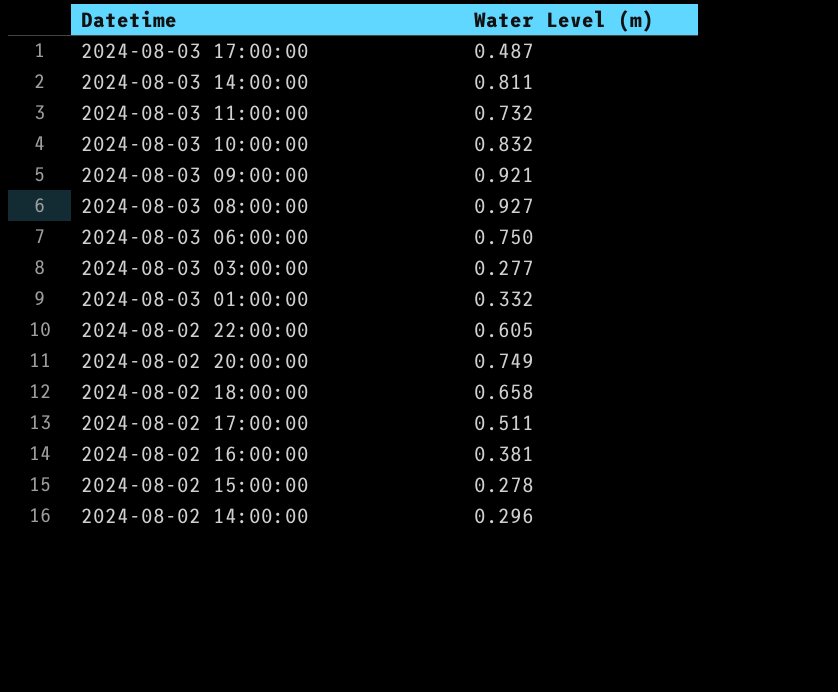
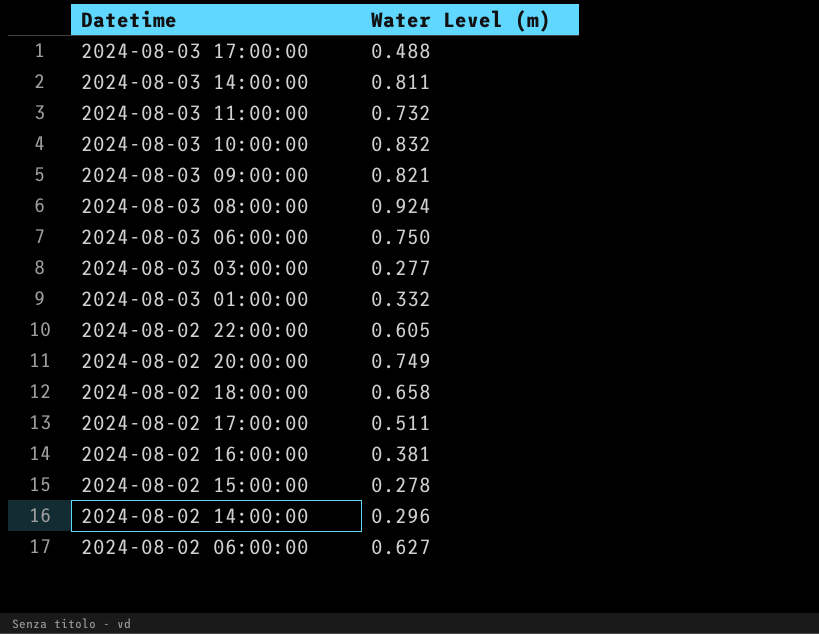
2024-08-03 17:00:00 | Water Level (m): 0.487 -> 0.488
2024-08-03 09:00:00 | Water Level (m): 0.921 -> 0.821
2024-08-03 08:00:00 | Water Level (m): 0.927 -> 0.924
row 2024-08-02 06:00:00: none -> 0.627

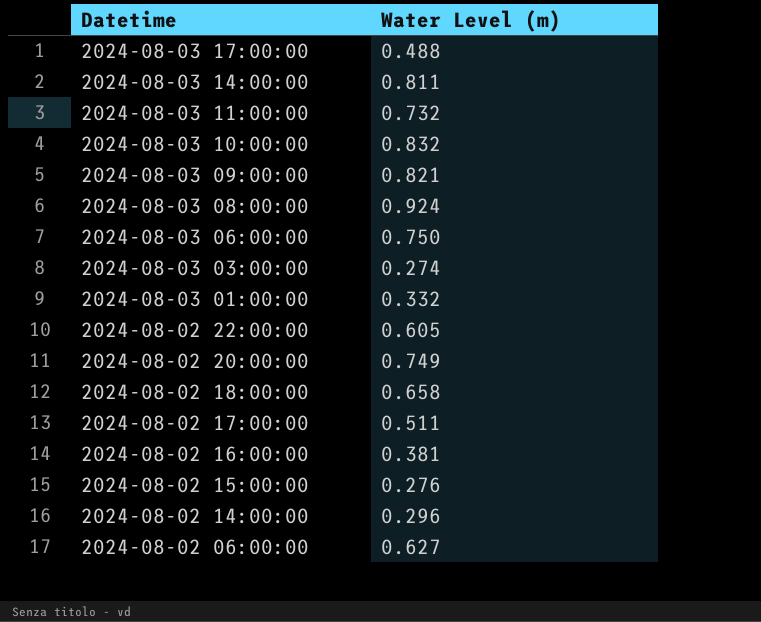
2024-08-03 03:00:00 | Water Level (m): 0.277 -> 0.274
2024-08-02 15:00:00 | Water Level (m): 0.278 -> 0.276

